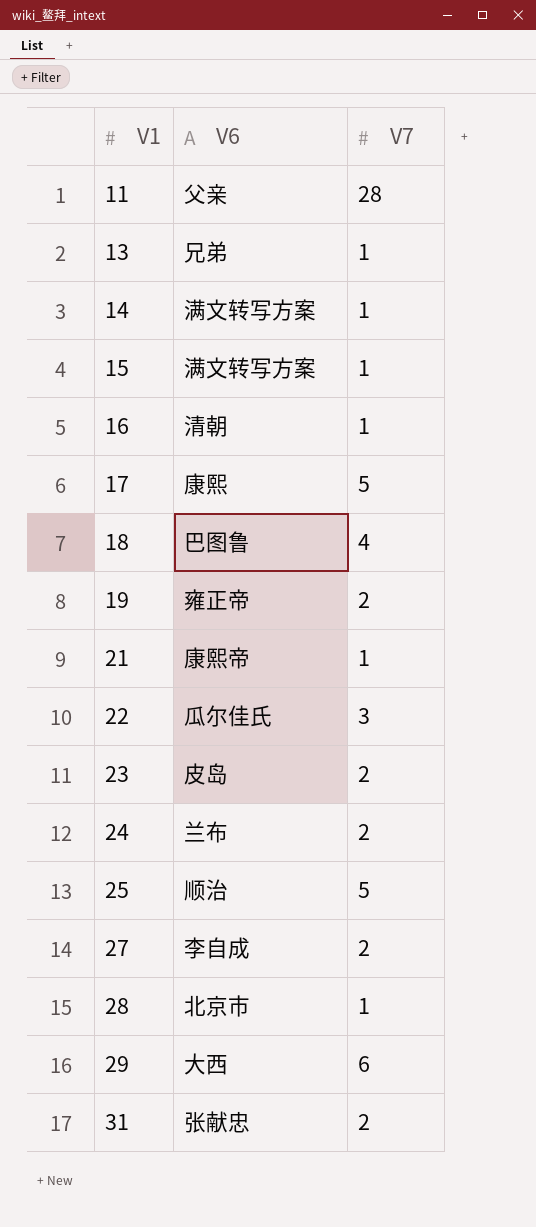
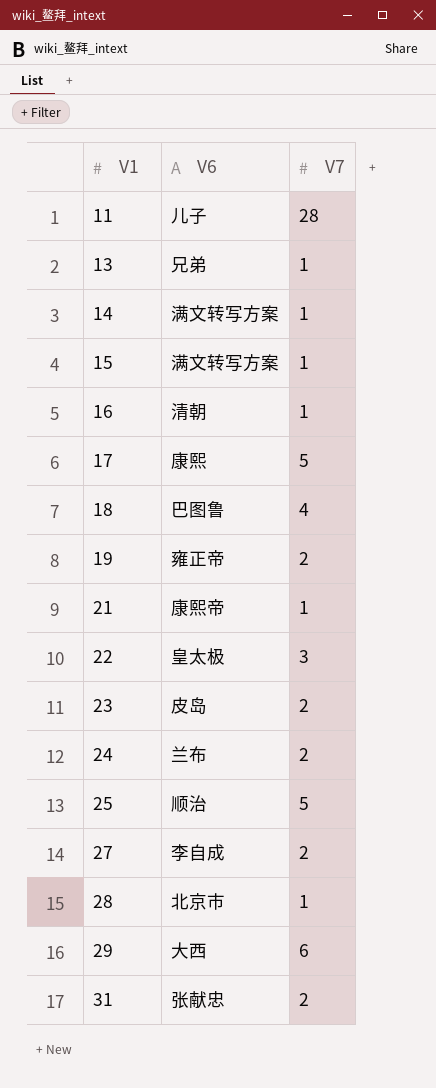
11 | V6: 父亲 -> 儿子
22 | V6: 瓜尔佳氏 -> 皇太极

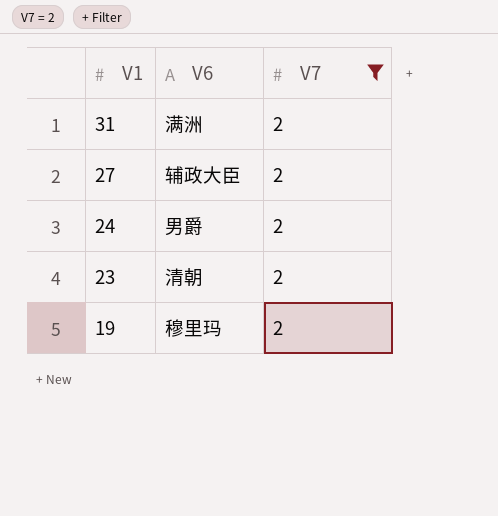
filter: none -> V7 = 2
row order: V1 ascending -> V1 descending
31 | V6: 张献忠 -> 满洲
27 | V6: 李自成 -> 辅政大臣
24 | V6: 兰布 -> 男爵
23 | V6: 皮岛 -> 清朝
19 | V6: 雍正帝 -> 穆里玛

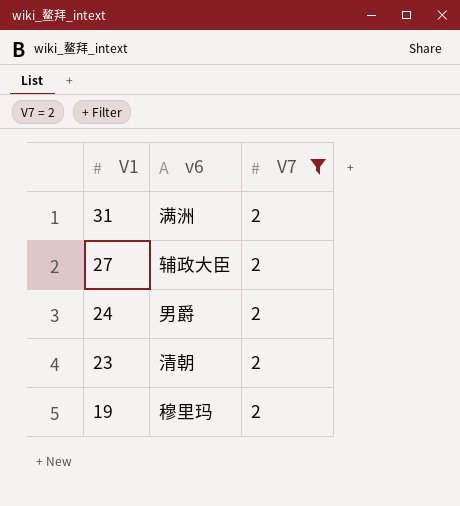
column name: V6 -> v6

